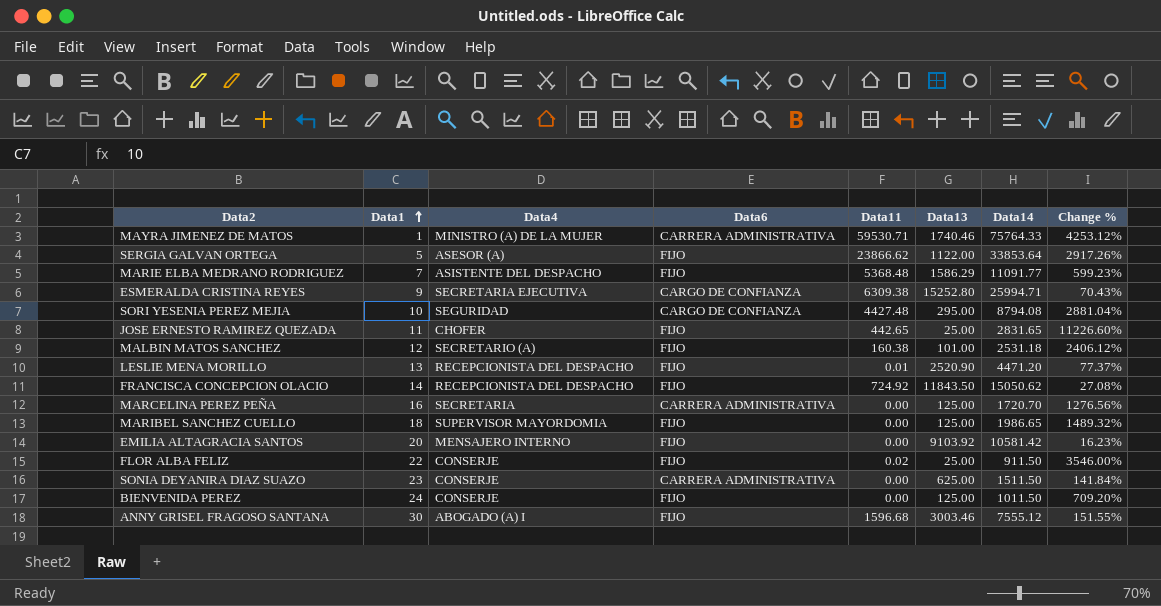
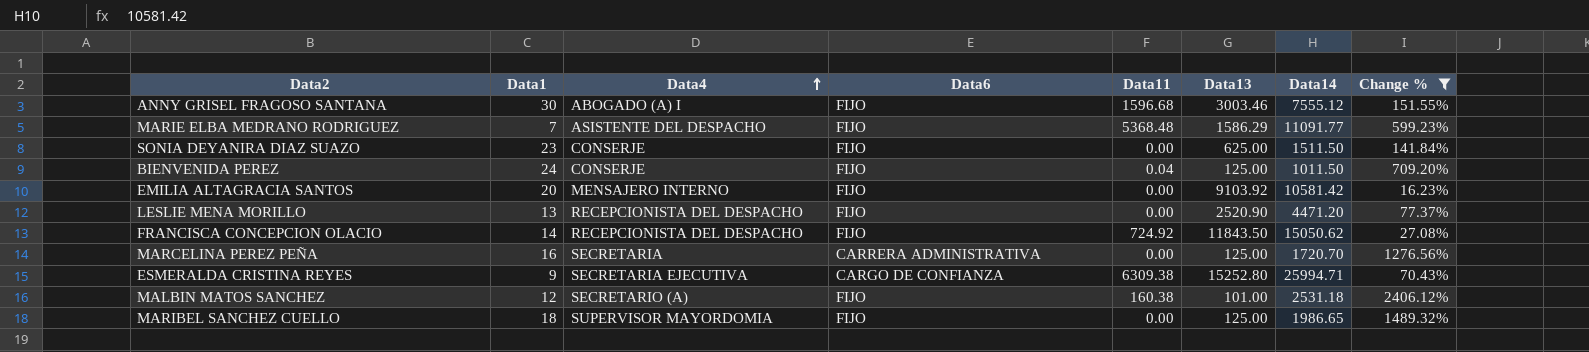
filter: none -> Change % <= 2406.12%
row order: Data1 ascending -> Data4 ascending
SONIA DEYANIRA DIAZ SUAZO | Data6: CARRERA ADMINISTRATIVA -> FIJO
BIENVENIDA PEREZ | Data11: 0.00 -> 0.04
LESLIE MENA MORILLO | Data11: 0.01 -> 0.00

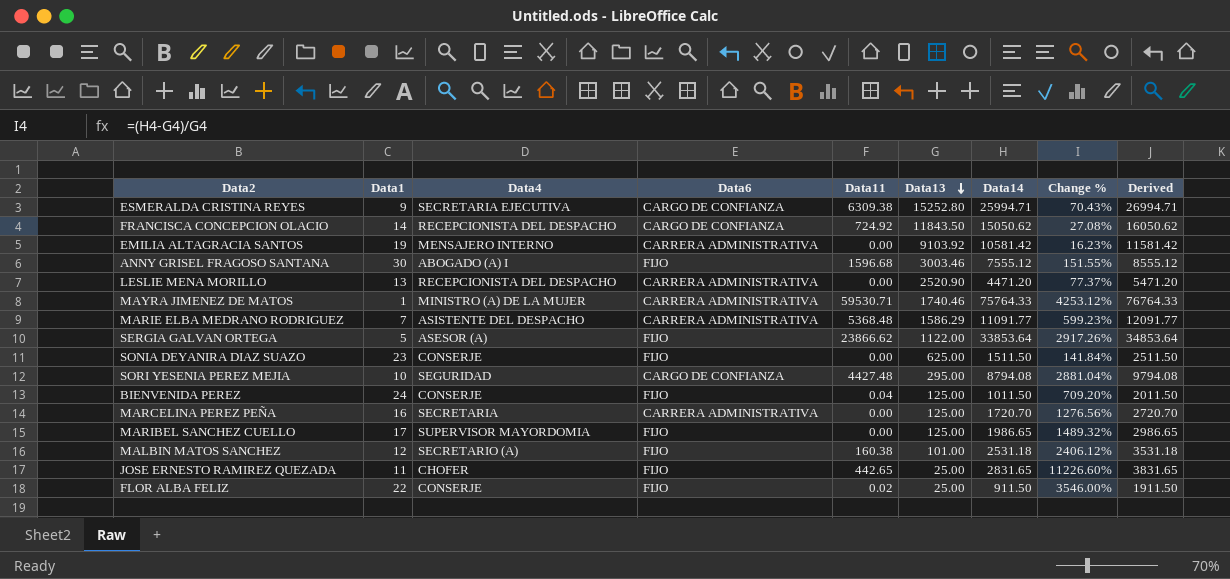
filter: Change % <= 2406.12% -> none
row order: Data4 ascending -> Data13 descending
column Derived | formula: none -> [Data14] + 1000
FRANCISCA CONCEPCION OLACIO | Data6: FIJO -> CARGO DE CONFIANZA
EMILIA ALTAGRACIA SANTOS | Data1: 20 -> 19
EMILIA ALTAGRACIA SANTOS | Data6: FIJO -> CARRERA ADMINISTRATIVA
LESLIE MENA MORILLO | Data6: FIJO -> CARRERA ADMINISTRATIVA
MARIE ELBA MEDRANO RODRIGUEZ | Data6: FIJO -> CARRERA ADMINISTRATIVA
MARIBEL SANCHEZ CUELLO | Data1: 18 -> 17

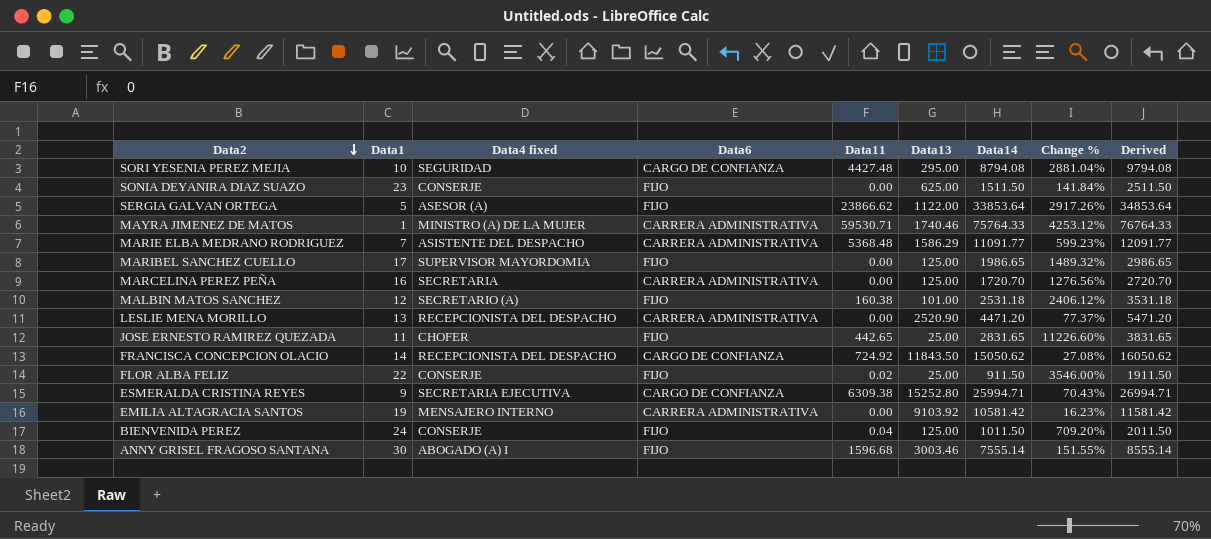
row order: Data13 descending -> Data2 descending
column name: Data4 -> Data4 fixed
ANNY GRISEL FRAGOSO SANTANA | Data14: 7555.12 -> 7555.14
ANNY GRISEL FRAGOSO SANTANA | Derived: 8555.12 -> 8555.14

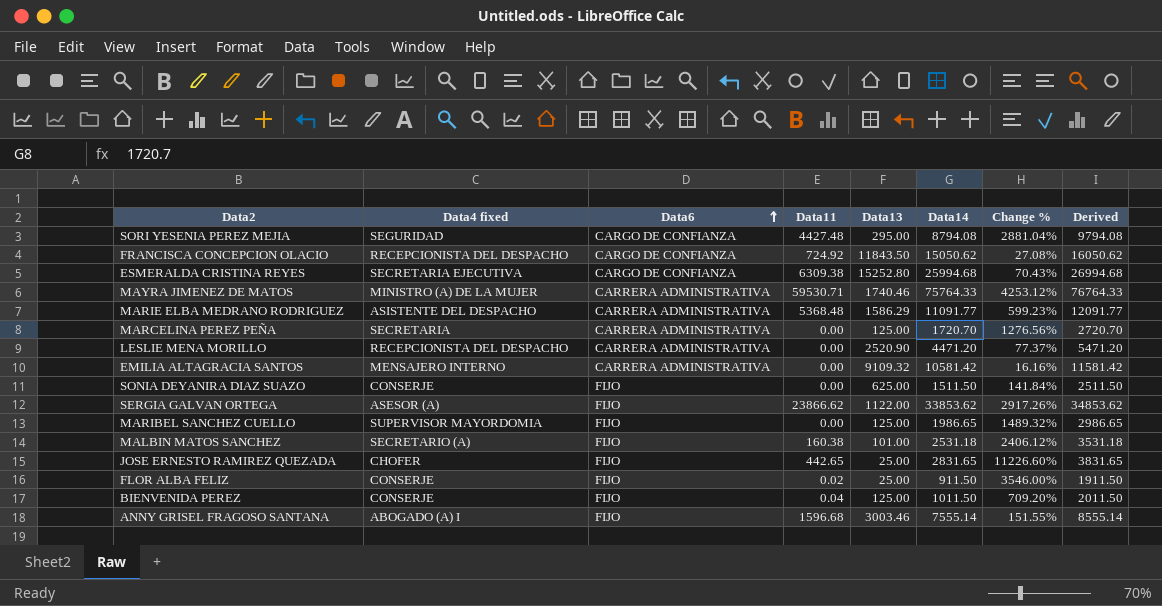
row order: Data2 descending -> Data6 ascending
column Data1 | position: 2 -> none
ESMERALDA CRISTINA REYES | Data14: 25994.71 -> 25994.68
ESMERALDA CRISTINA REYES | Derived: 26994.71 -> 26994.68
EMILIA ALTAGRACIA SANTOS | Data13: 9103.92 -> 9109.32
EMILIA ALTAGRACIA SANTOS | Change %: 16.23% -> 16.16%
SERGIA GALVAN ORTEGA | Data14: 33853.64 -> 33853.62
SERGIA GALVAN ORTEGA | Derived: 34853.64 -> 34853.62

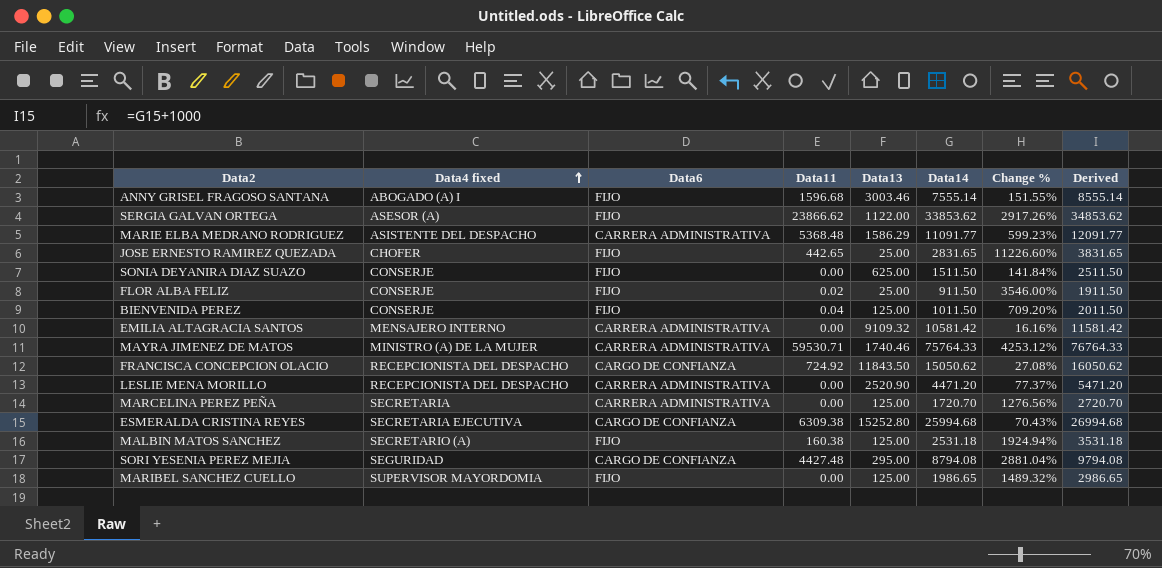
row order: Data6 ascending -> Data4 fixed ascending
MALBIN MATOS SANCHEZ | Data13: 101.00 -> 125.00
MALBIN MATOS SANCHEZ | Change %: 2406.12% -> 1924.94%

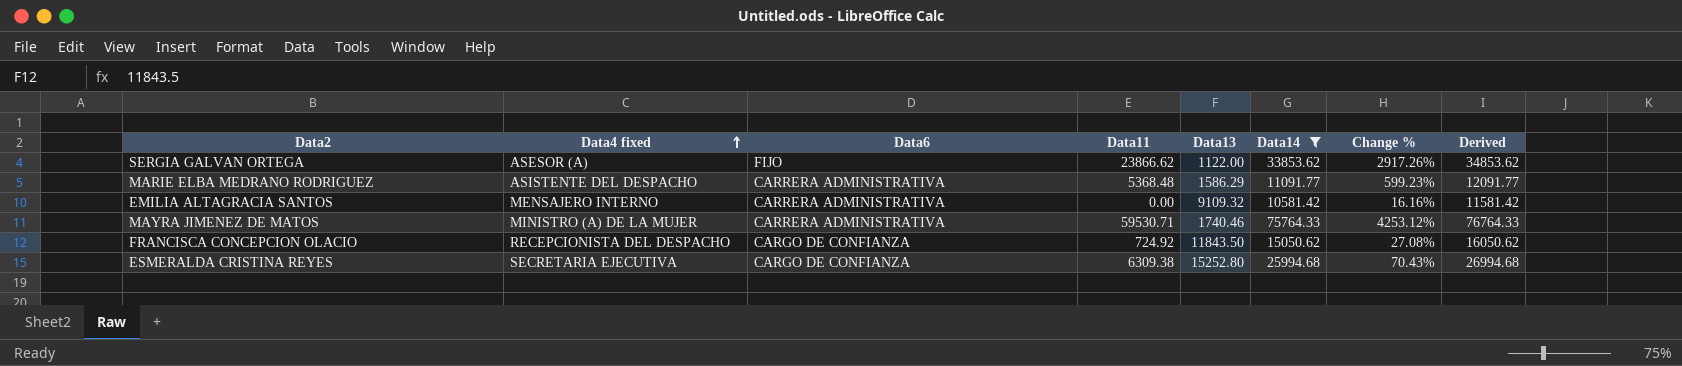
filter: none -> Data14 >= 10581.42

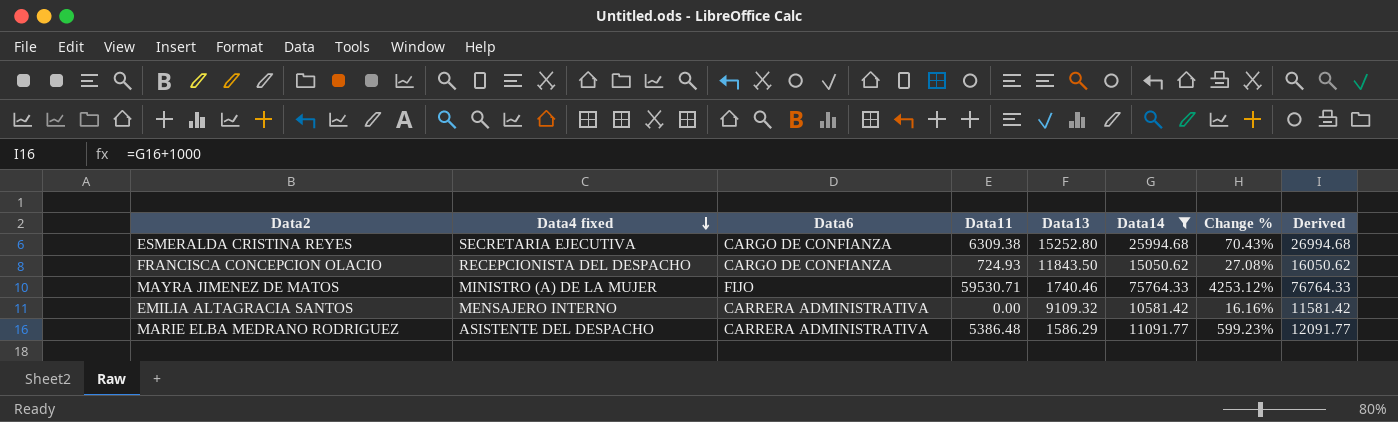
row order: Data4 fixed ascending -> Data4 fixed descending
row SERGIA GALVAN ORTEGA: ASESOR (A) | FIJO | 23866.62 | 1122.00 | 33853.62 | 2917.26% | 34853.62 -> none
FRANCISCA CONCEPCION OLACIO | Data11: 724.92 -> 724.93
MAYRA JIMENEZ DE MATOS | Data6: CARRERA ADMINISTRATIVA -> FIJO
MARIE ELBA MEDRANO RODRIGUEZ | Data11: 5368.48 -> 5386.48

